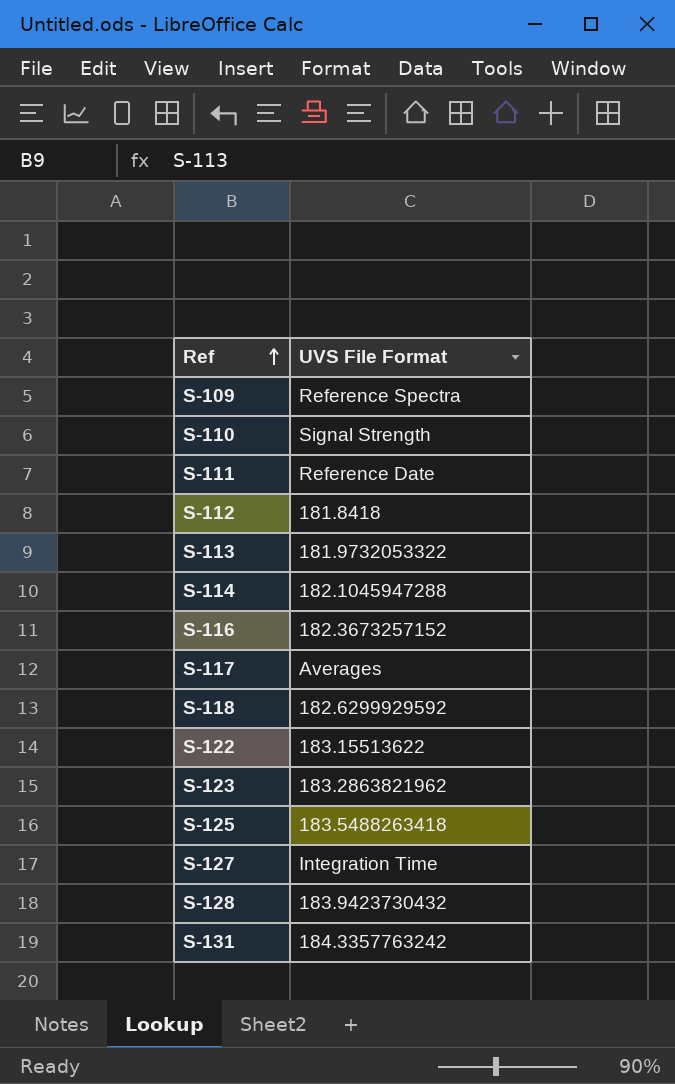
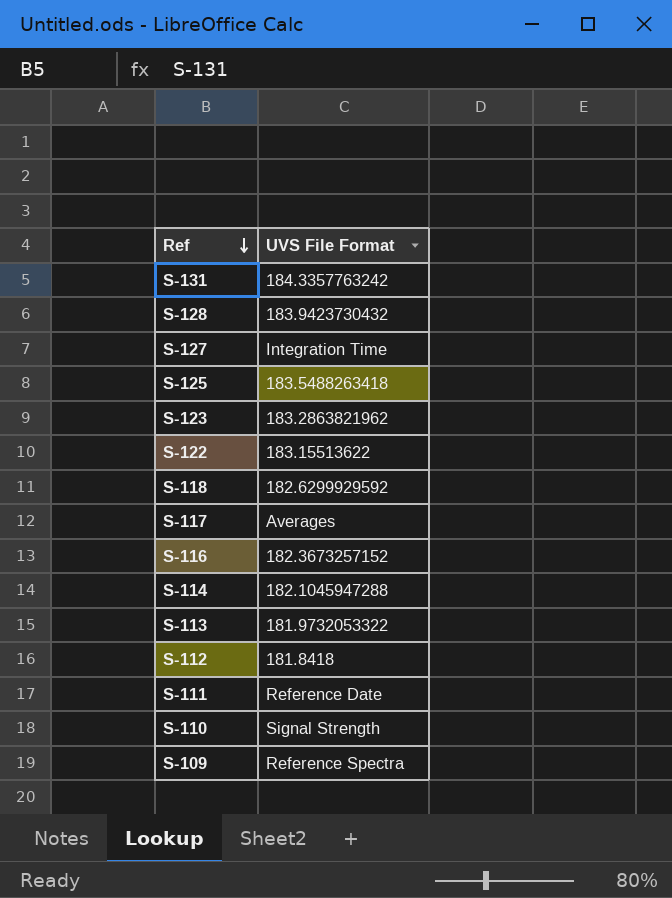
row order: Ref ascending -> Ref descending

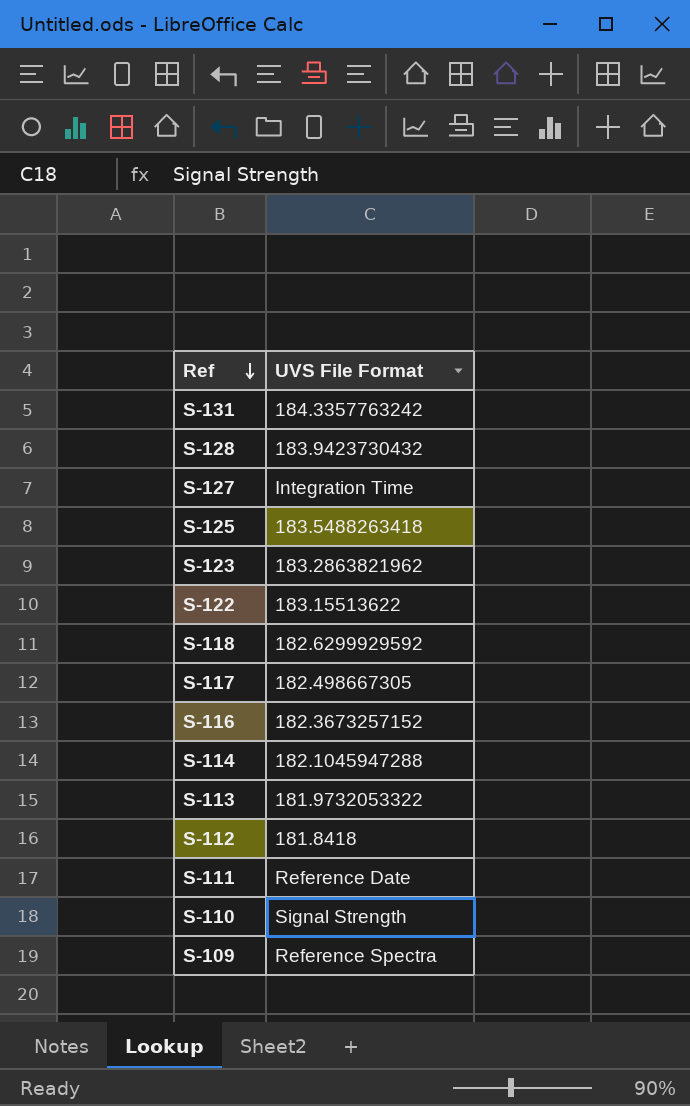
S-117 | UVS File Format: Averages -> 182.498667305

